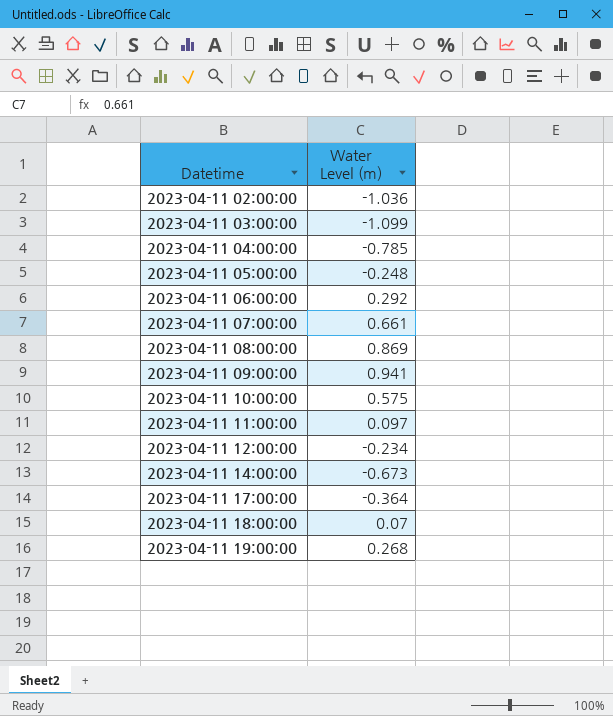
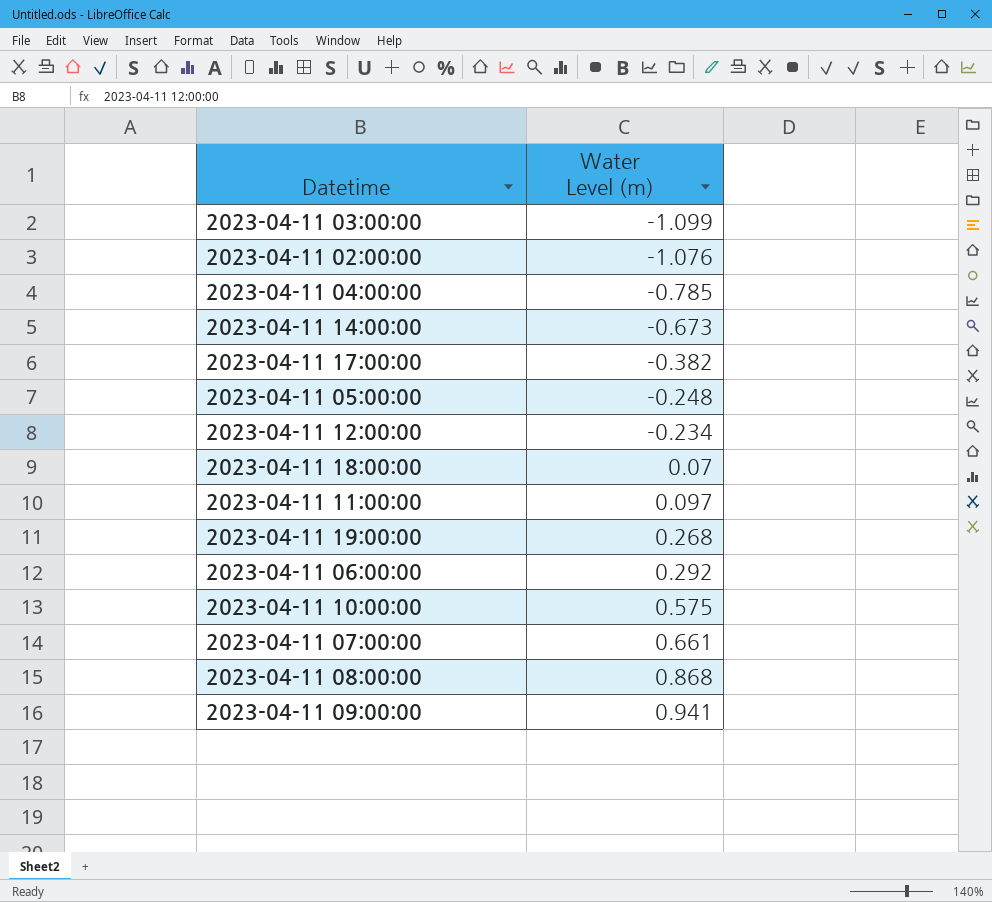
row order: Datetime ascending -> Water Level (m) ascending
2023-04-11 02:00:00 | Water Level (m): -1.036 -> -1.076
2023-04-11 17:00:00 | Water Level (m): -0.364 -> -0.382
2023-04-11 08:00:00 | Water Level (m): 0.869 -> 0.868

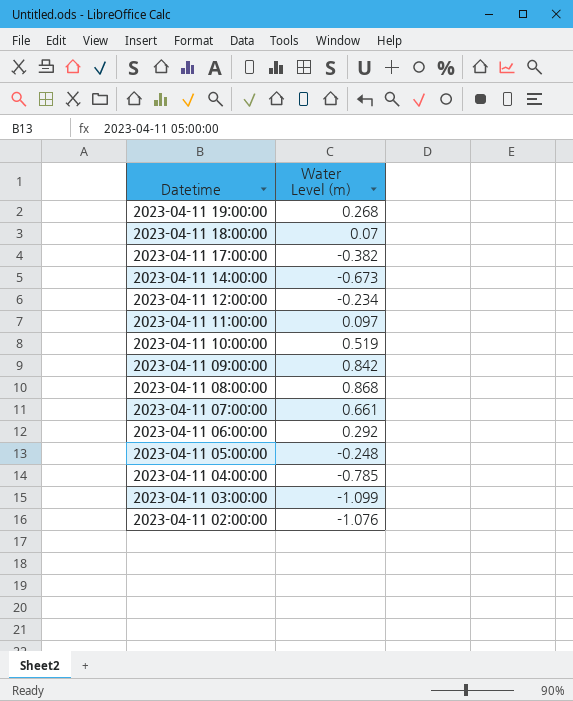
row order: Water Level (m) ascending -> Datetime descending
2023-04-11 10:00:00 | Water Level (m): 0.575 -> 0.519
2023-04-11 09:00:00 | Water Level (m): 0.941 -> 0.842

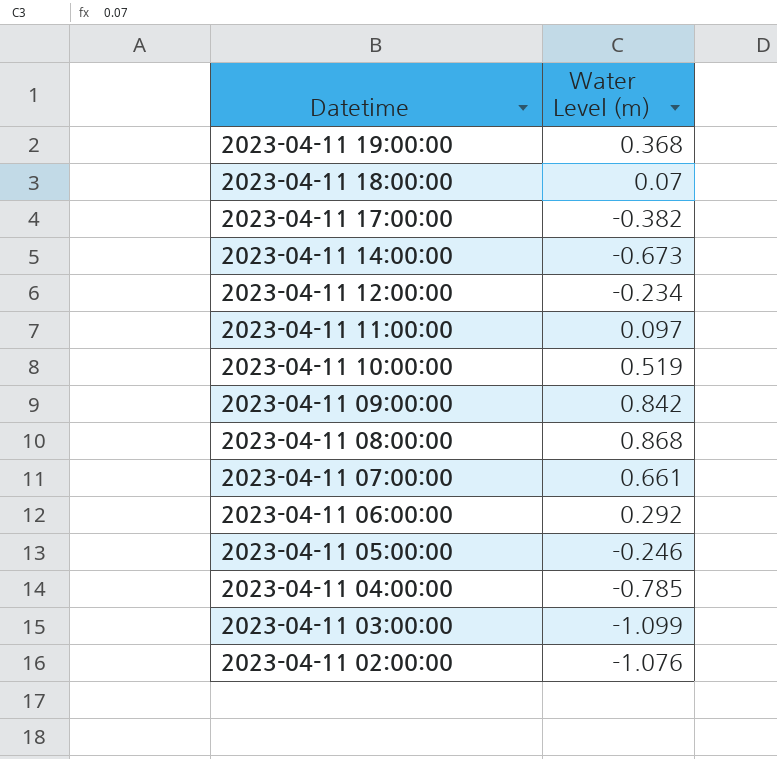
2023-04-11 19:00:00 | Water Level (m): 0.268 -> 0.368
2023-04-11 05:00:00 | Water Level (m): -0.248 -> -0.246

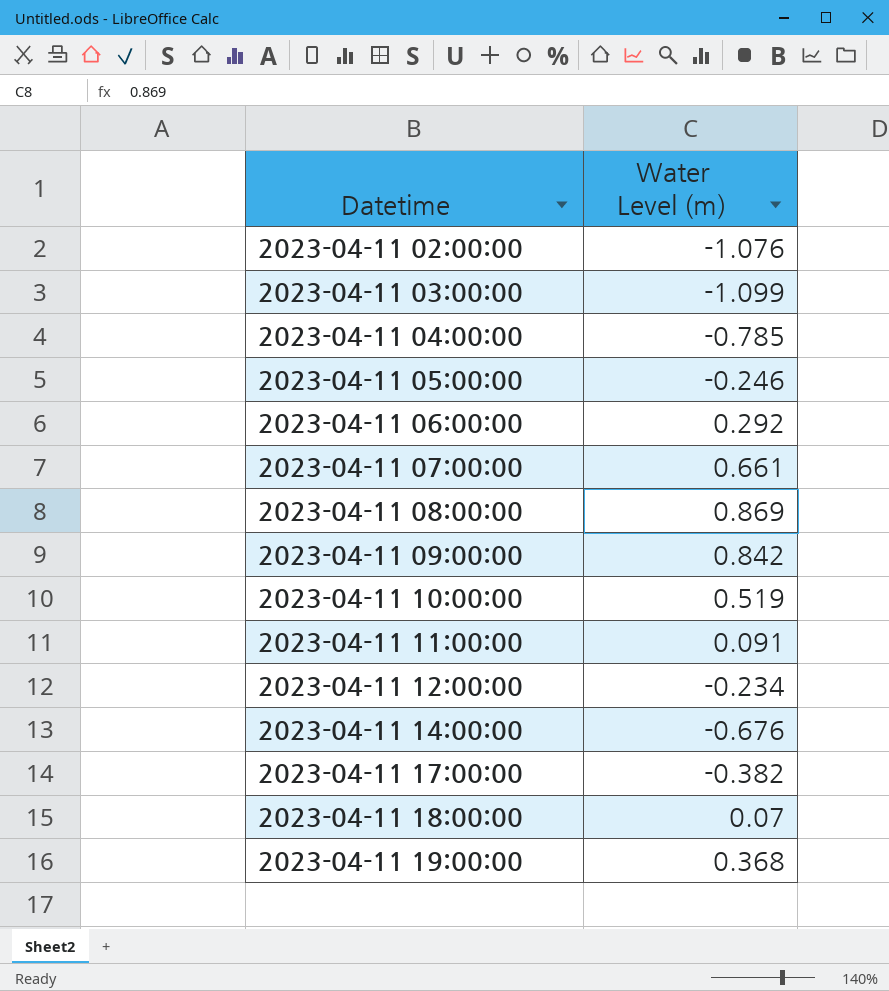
row order: Datetime descending -> Datetime ascending
2023-04-11 08:00:00 | Water Level (m): 0.868 -> 0.869
2023-04-11 11:00:00 | Water Level (m): 0.097 -> 0.091
2023-04-11 14:00:00 | Water Level (m): -0.673 -> -0.676

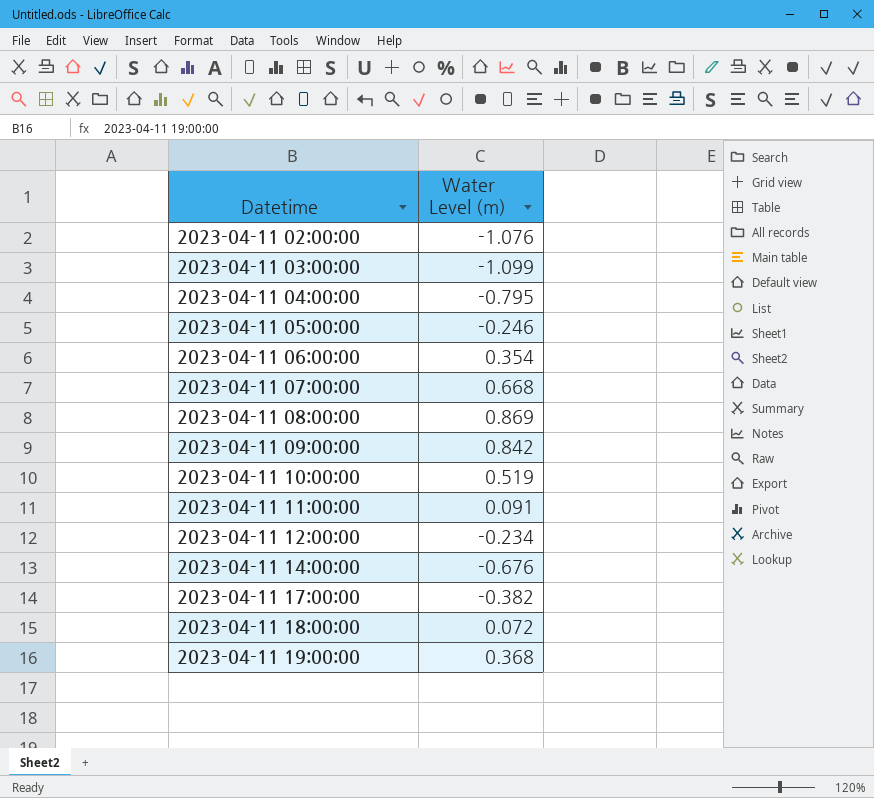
2023-04-11 04:00:00 | Water Level (m): -0.785 -> -0.795
2023-04-11 06:00:00 | Water Level (m): 0.292 -> 0.354
2023-04-11 07:00:00 | Water Level (m): 0.661 -> 0.668
2023-04-11 18:00:00 | Water Level (m): 0.07 -> 0.072

